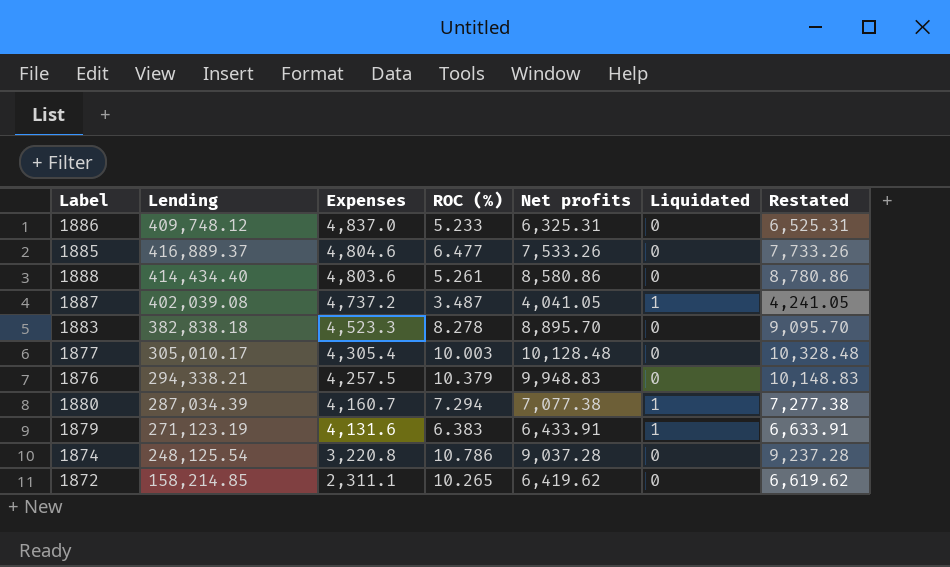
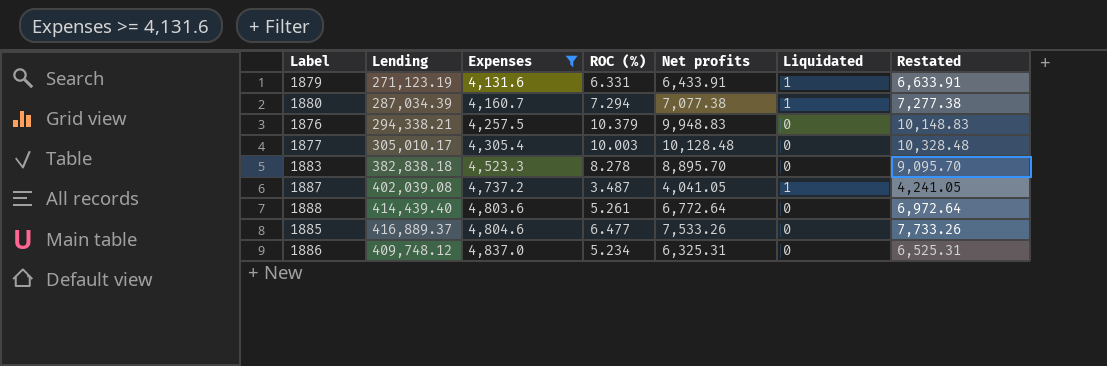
filter: none -> Expenses >= 4,131.6
row order: Expenses descending -> Expenses ascending
1879 | ROC (%): 6.383 -> 6.331
1888 | Lending: 414,434.40 -> 414,439.40
1888 | Net profits: 8,580.86 -> 6,772.64
1888 | Restated: 8,780.86 -> 6,972.64
1886 | ROC (%): 5.233 -> 5.234

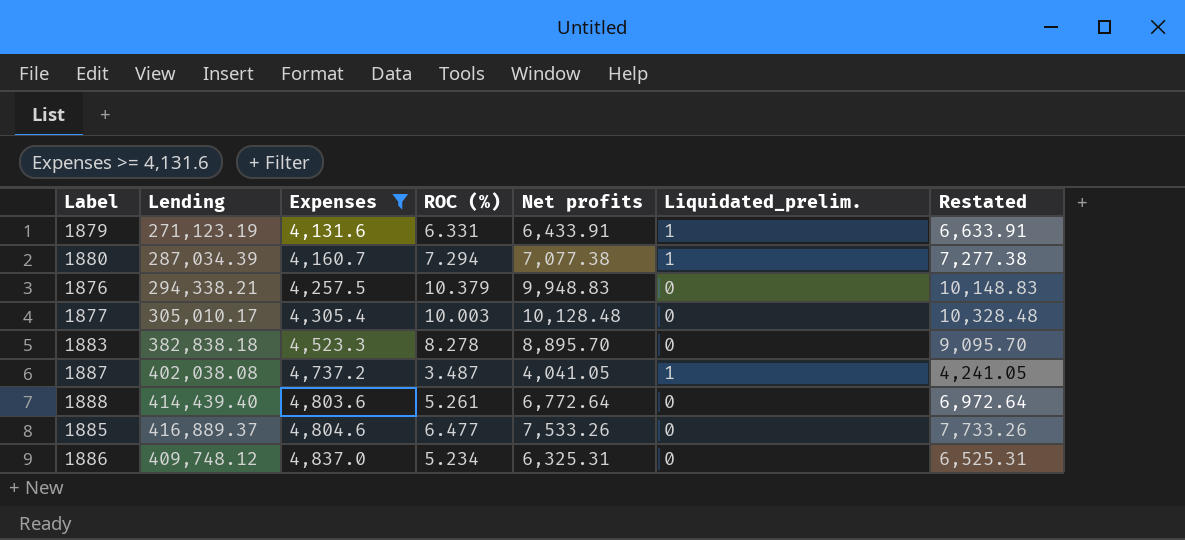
column name: Liquidated -> Liquidated_prelim.
1887 | Lending: 402,039.08 -> 402,038.08

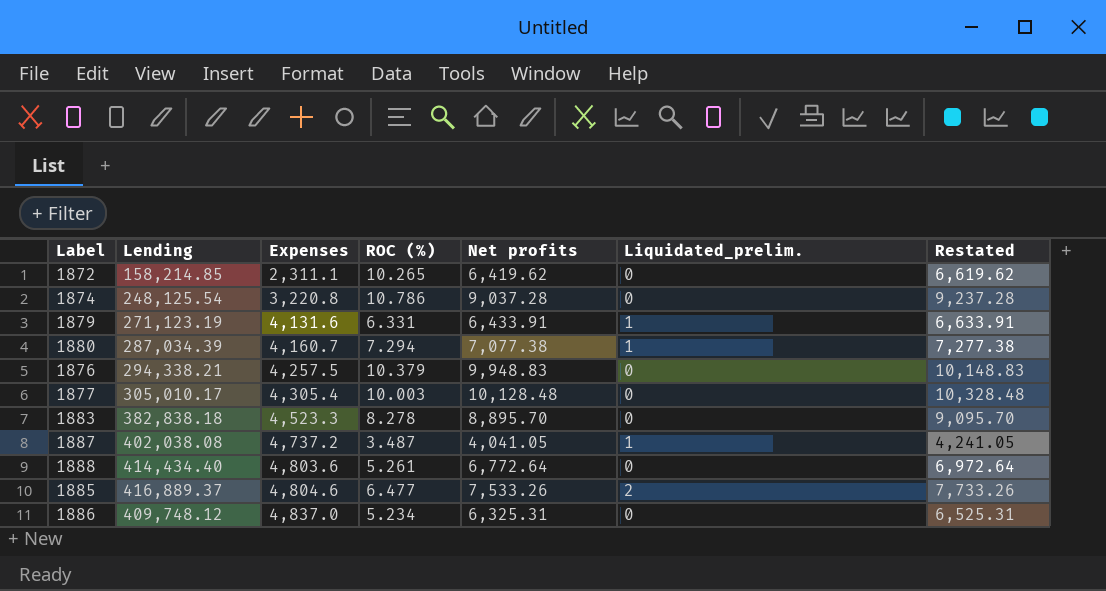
filter: Expenses >= 4,131.6 -> none
1888 | Lending: 414,439.40 -> 414,434.40
1885 | Liquidated_prelim.: 0 -> 2

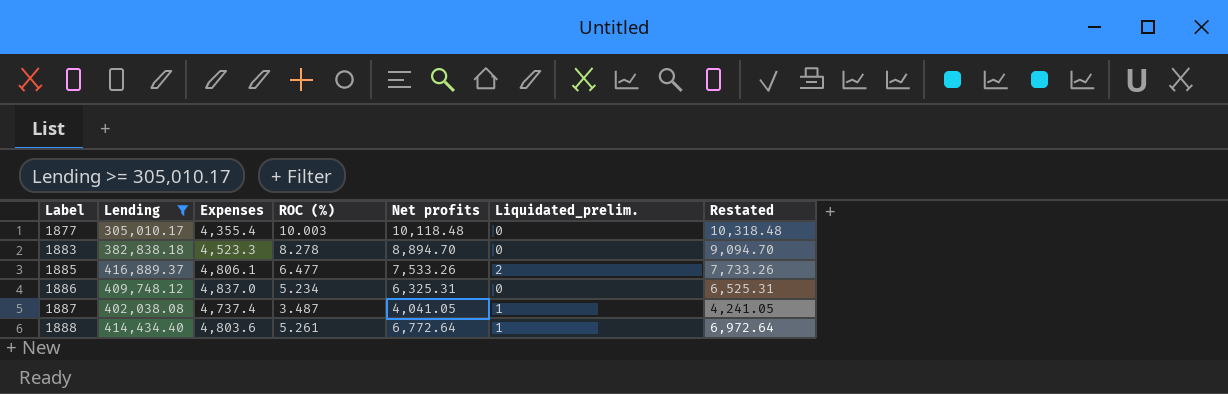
filter: none -> Lending >= 305,010.17
row order: Expenses ascending -> Label ascending
1877 | Expenses: 4,305.4 -> 4,355.4
1877 | Net profits: 10,128.48 -> 10,118.48
1877 | Restated: 10,328.48 -> 10,318.48
1883 | Net profits: 8,895.70 -> 8,894.70
1883 | Restated: 9,095.70 -> 9,094.70
1885 | Expenses: 4,804.6 -> 4,806.1
1887 | Expenses: 4,737.2 -> 4,737.4
1888 | Liquidated_prelim.: 0 -> 1

